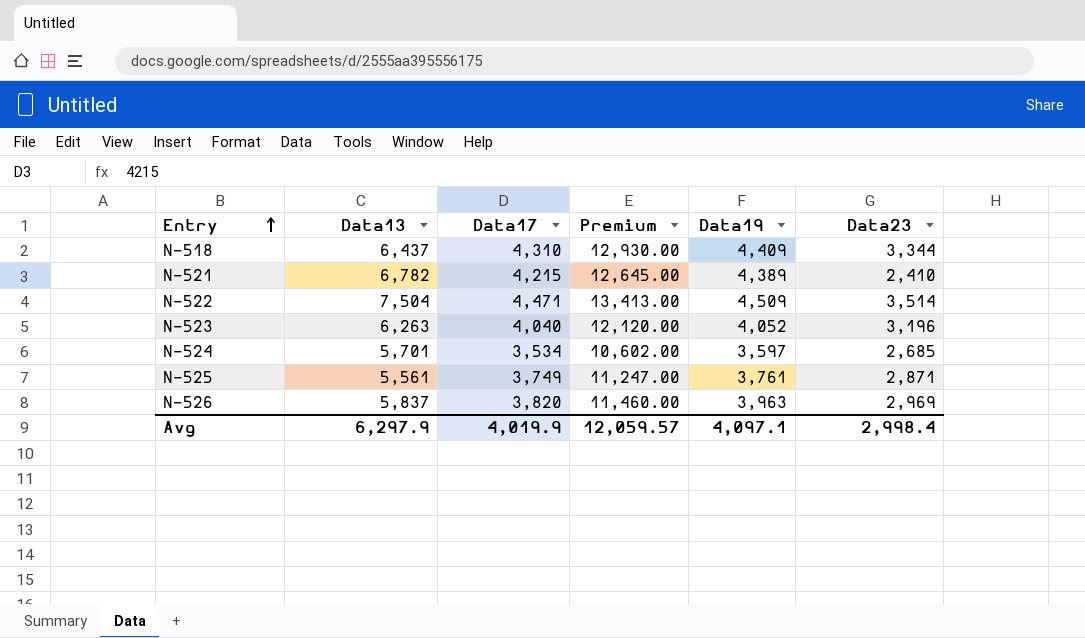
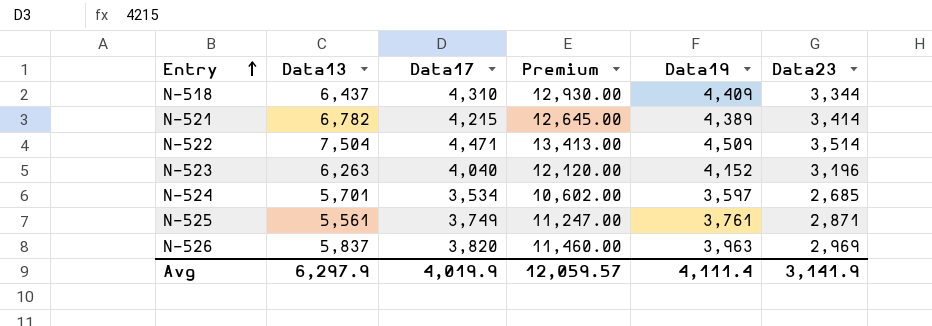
N-521 | Data23: 2,410 -> 3,414
N-523 | Data19: 4,052 -> 4,152
Avg | Data19: 4,097.1 -> 4,111.4
Avg | Data23: 2,998.4 -> 3,141.9

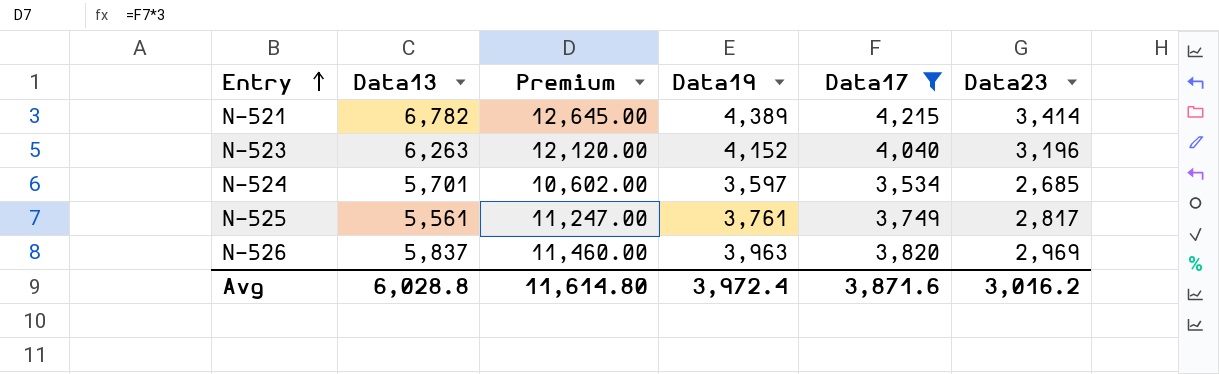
filter: none -> Data17 <= 4,215
column Data17 | position: 3 -> 5
N-525 | Data23: 2,871 -> 2,817
Avg | Data13: 6,297.9 -> 6,028.8
Avg | Premium: 12,059.57 -> 11,614.80
Avg | Data19: 4,111.4 -> 3,972.4
Avg | Data17: 4,019.9 -> 3,871.6
Avg | Data23: 3,141.9 -> 3,016.2

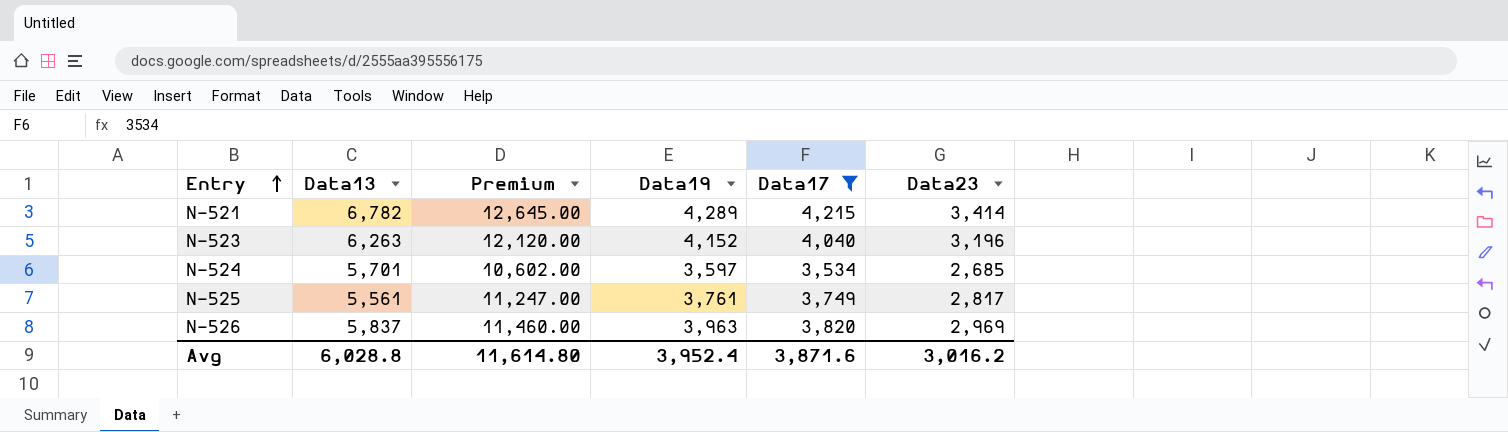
N-521 | Data19: 4,389 -> 4,289
Avg | Data19: 3,972.4 -> 3,952.4

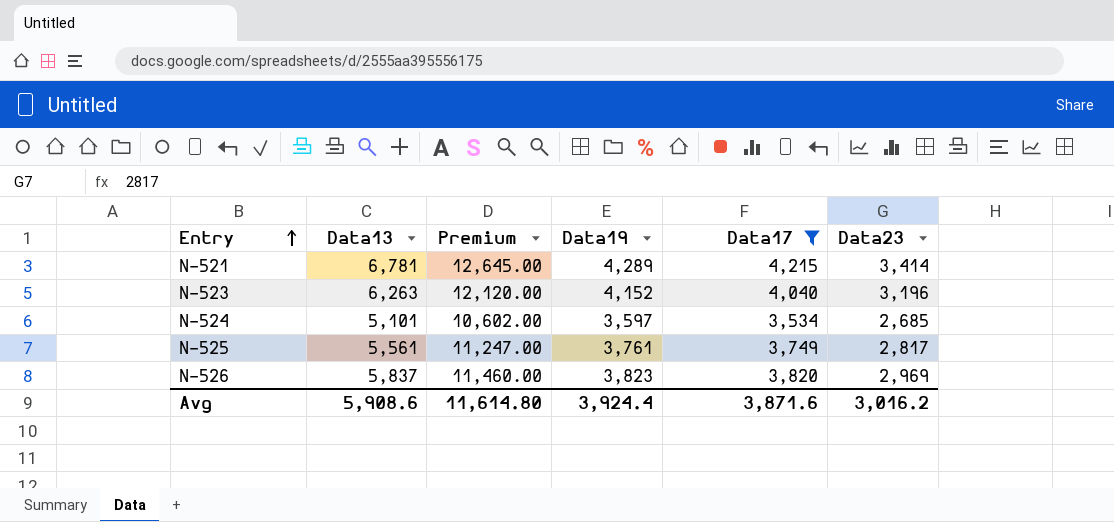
N-521 | Data13: 6,782 -> 6,781
N-524 | Data13: 5,701 -> 5,101
N-526 | Data19: 3,963 -> 3,823
Avg | Data13: 6,028.8 -> 5,908.6
Avg | Data19: 3,952.4 -> 3,924.4

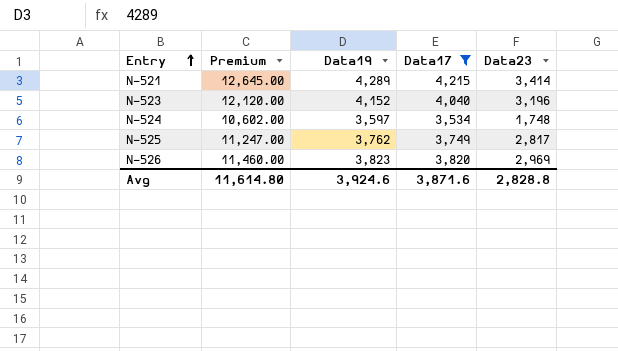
column Data13 | position: 2 -> none
N-524 | Data23: 2,685 -> 1,748
N-525 | Data19: 3,761 -> 3,762
Avg | Data19: 3,924.4 -> 3,924.6
Avg | Data23: 3,016.2 -> 2,828.8

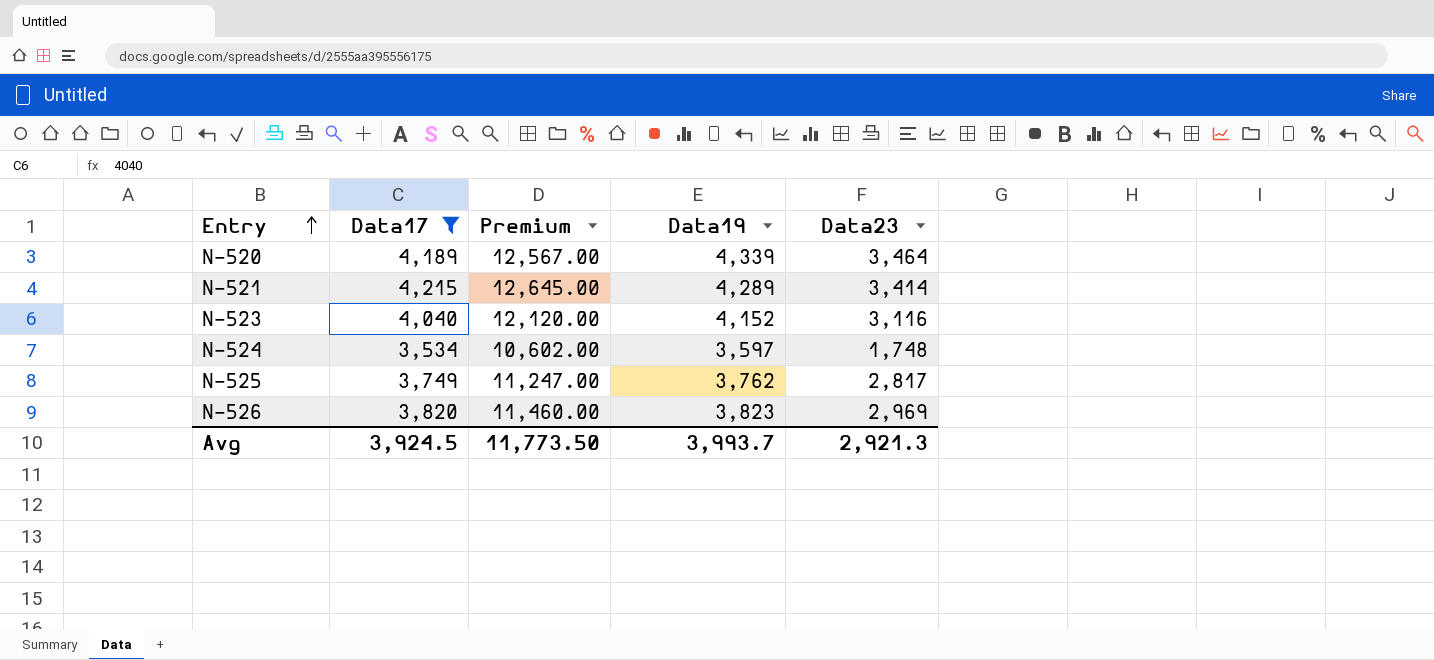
column Data17 | position: 4 -> 2
row N-520: none -> 4,189 | 12,567.00 | 4,339 | 3,464
N-523 | Data23: 3,196 -> 3,116
Avg | Data17: 3,871.6 -> 3,924.5
Avg | Premium: 11,614.80 -> 11,773.50
Avg | Data19: 3,924.6 -> 3,993.7
Avg | Data23: 2,828.8 -> 2,921.3

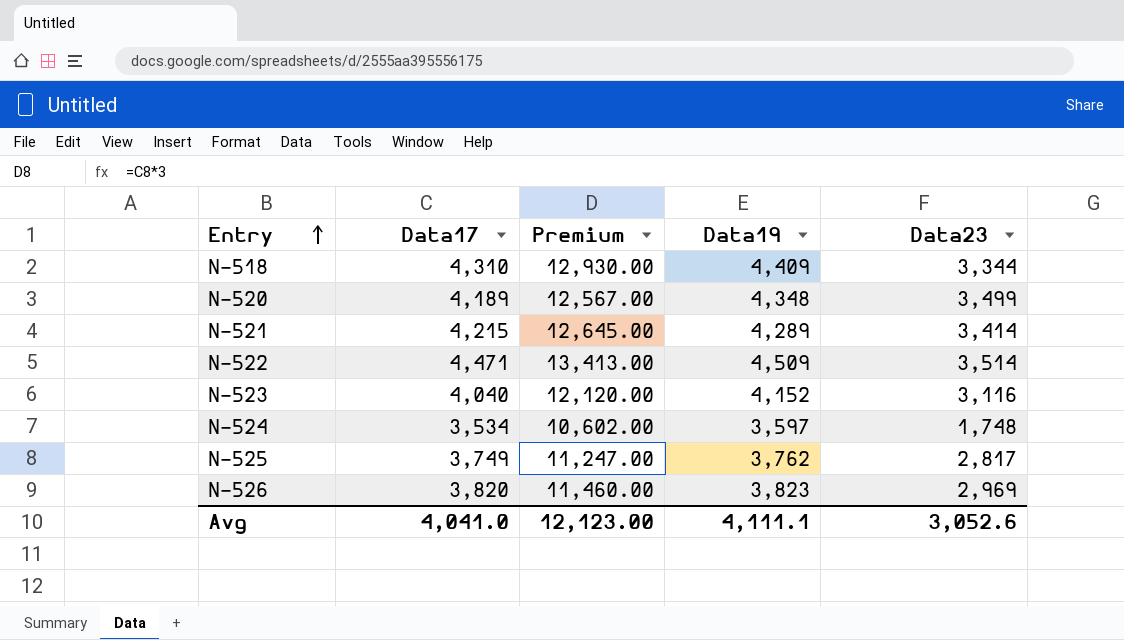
filter: Data17 <= 4,215 -> none
N-520 | Data19: 4,339 -> 4,348
N-520 | Data23: 3,464 -> 3,499
Avg | Data17: 3,924.5 -> 4,041.0
Avg | Premium: 11,773.50 -> 12,123.00
Avg | Data19: 3,993.7 -> 4,111.1
Avg | Data23: 2,921.3 -> 3,052.6

